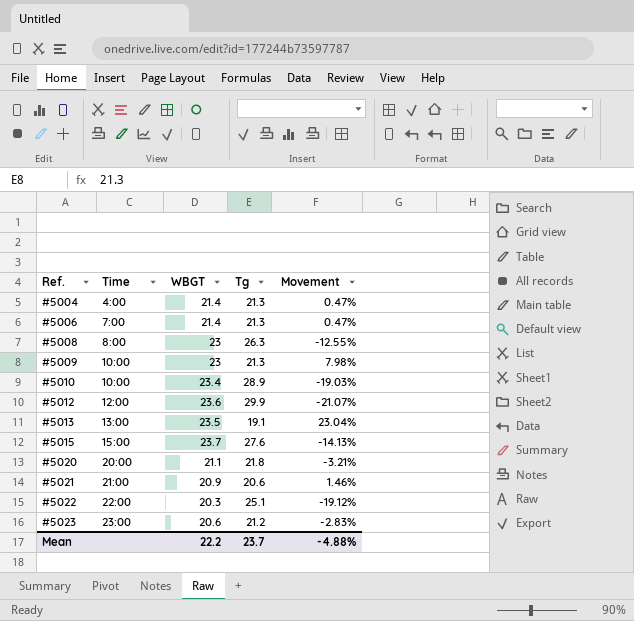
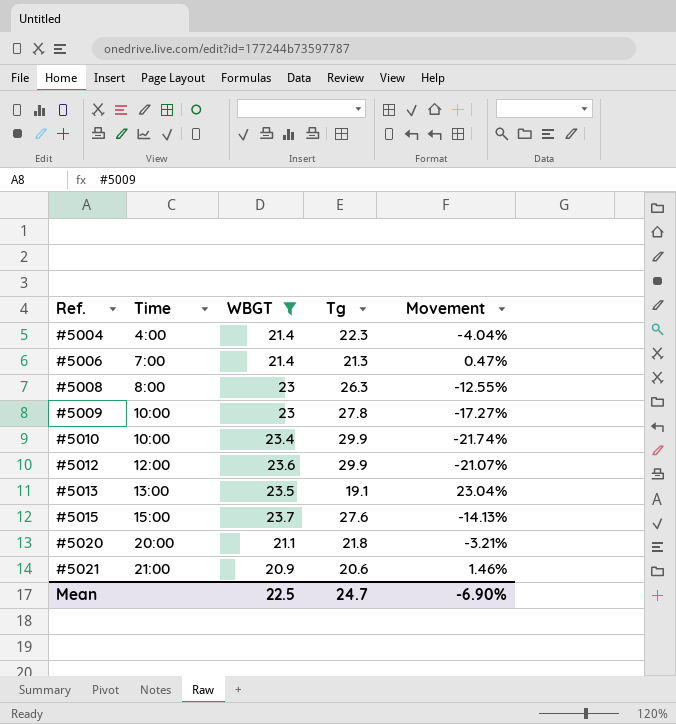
filter: none -> WBGT >= 20.9
#5004 | Tg: 21.3 -> 22.3
#5004 | Movement: 0.47% -> -4.04%
#5009 | Tg: 21.3 -> 27.8
#5009 | Movement: 7.98% -> -17.27%
#5010 | Tg: 28.9 -> 29.9
#5010 | Movement: -19.03% -> -21.74%
Mean | WBGT: 22.2 -> 22.5
Mean | Tg: 23.7 -> 24.7
Mean | Movement: -4.88% -> -6.90%

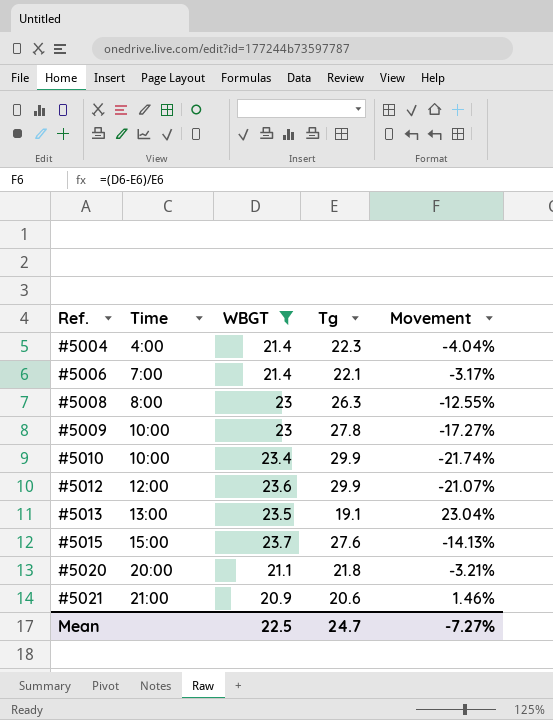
#5006 | Tg: 21.3 -> 22.1
#5006 | Movement: 0.47% -> -3.17%
Mean | Movement: -6.90% -> -7.27%

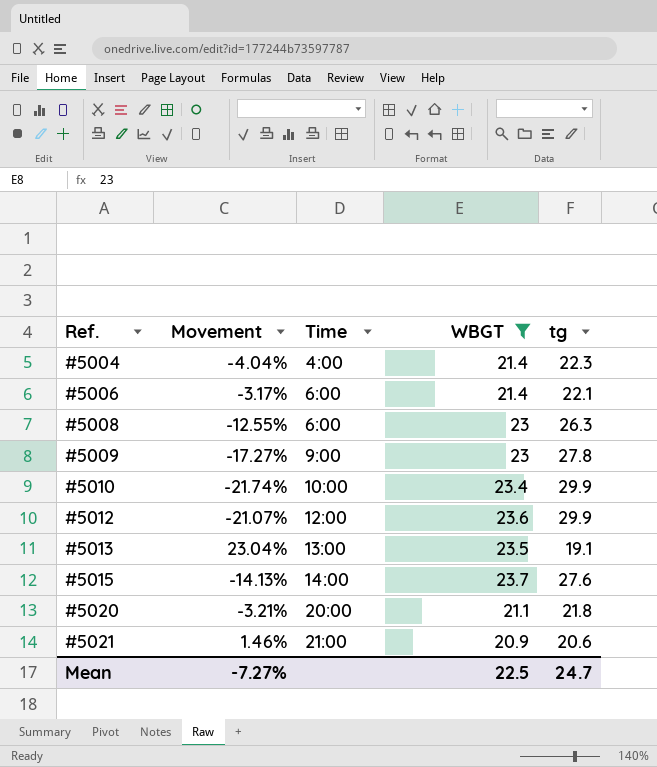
column Movement | position: 5 -> 2
column name: Tg -> tg
#5006 | Time: 7:00 -> 6:00
#5008 | Time: 8:00 -> 6:00
#5009 | Time: 10:00 -> 9:00
#5015 | Time: 15:00 -> 14:00

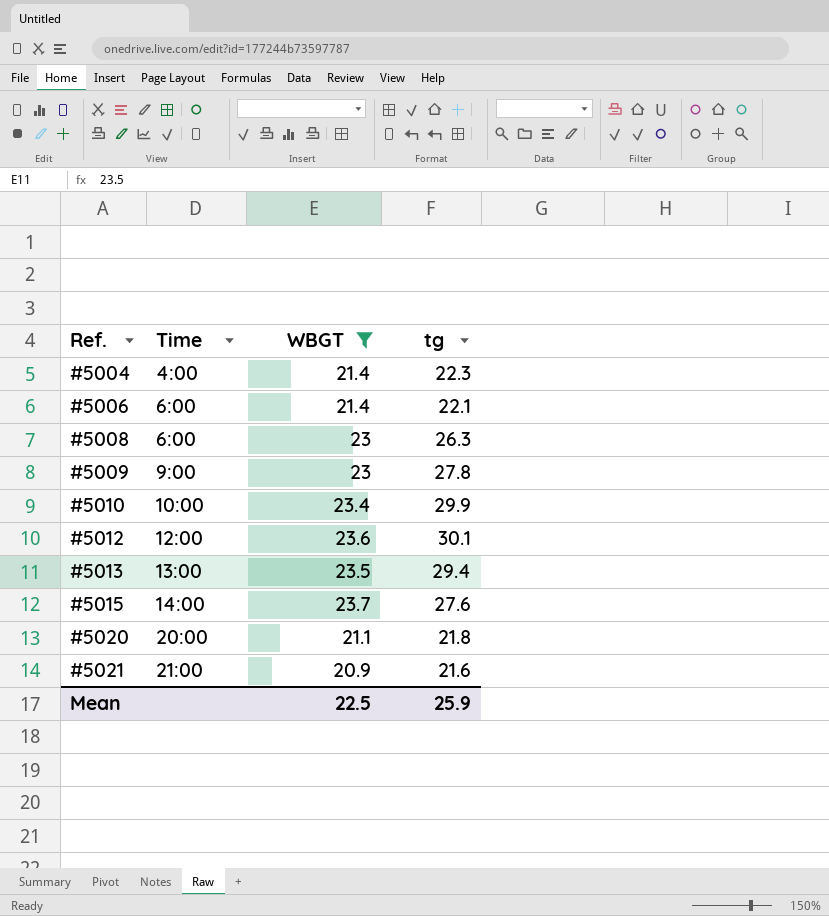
column Movement | formula: ([WBGT] - [tg]) / [tg] -> none
#5012 | tg: 29.9 -> 30.1
#5013 | tg: 19.1 -> 29.4
#5021 | tg: 20.6 -> 21.6
Mean | tg: 24.7 -> 25.9

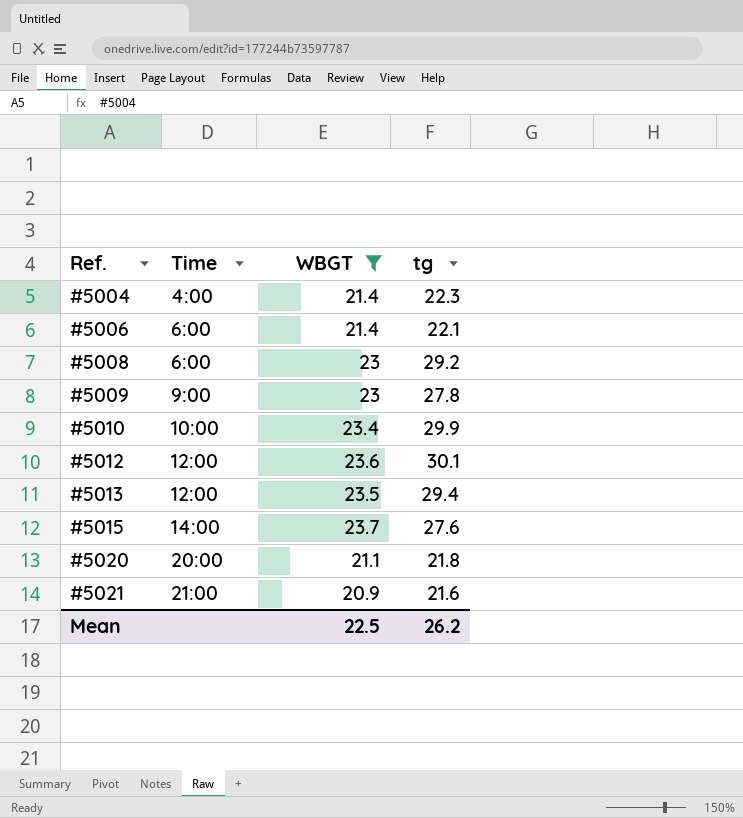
#5008 | tg: 26.3 -> 29.2
#5013 | Time: 13:00 -> 12:00
Mean | tg: 25.9 -> 26.2

